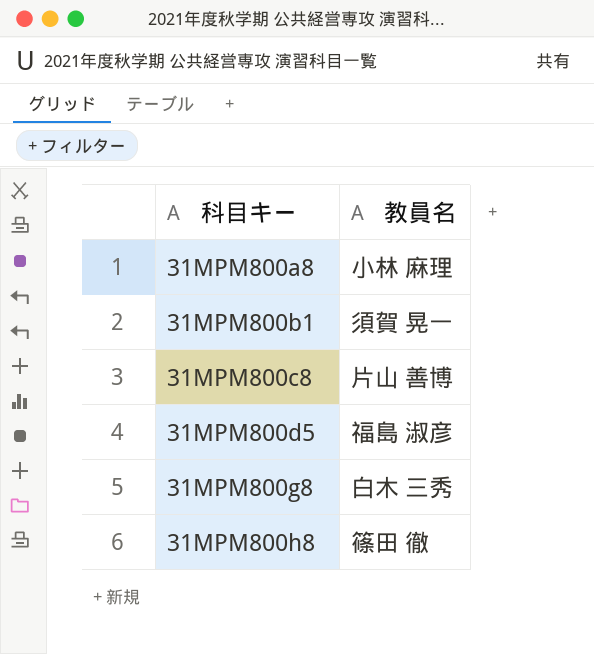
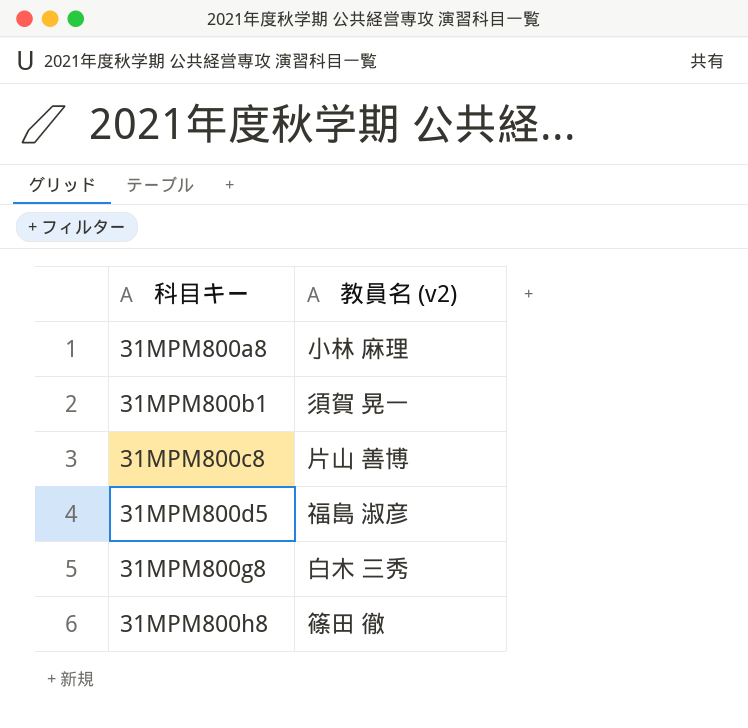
column name: 教員名 -> 教員名 (v2)

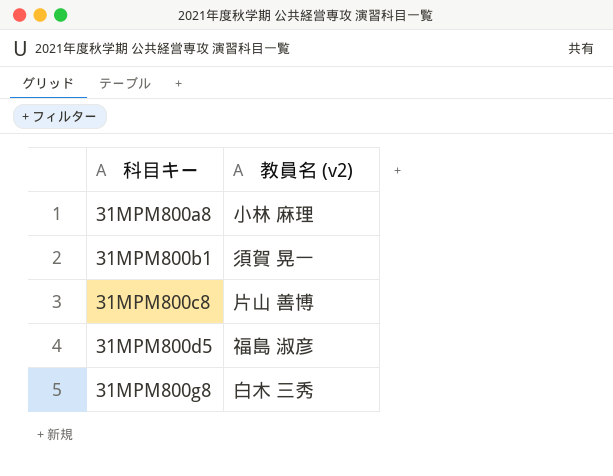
row 31MPM800h8: 篠田 徹 -> none

